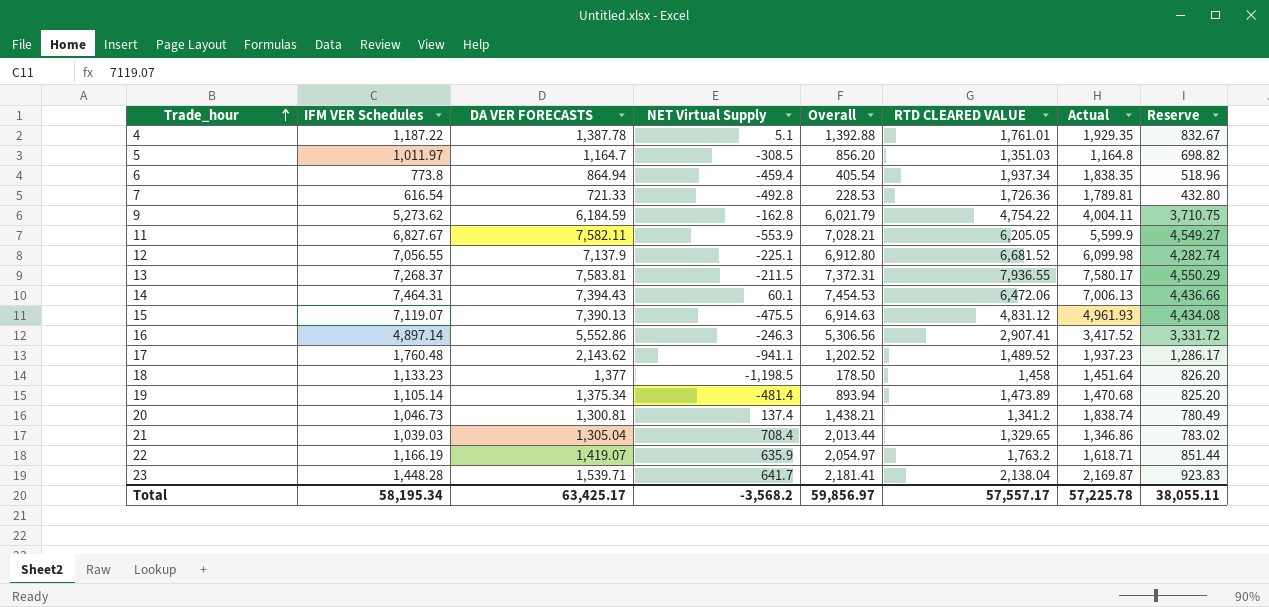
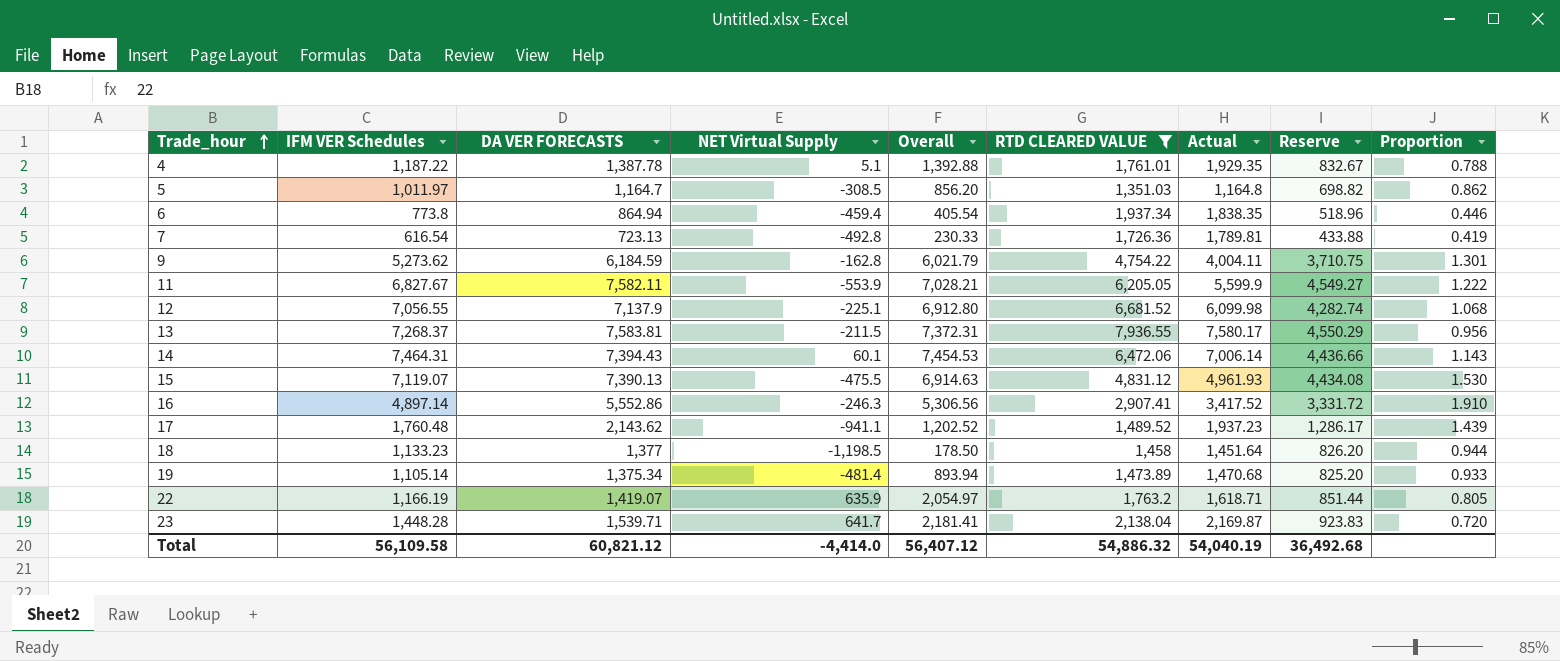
filter: none -> RTD CLEARED VALUE >= 1,351.03
column Proportion | formula: none -> [DA VER FORECASTS] / [RTD CLEARED VALUE]
7 | DA VER FORECASTS: 721.33 -> 723.13
7 | Overall: 228.53 -> 230.33
7 | Reserve: 432.80 -> 433.88
14 | Actual: 7,006.13 -> 7,006.14
Total | IFM VER Schedules: 58,195.34 -> 56,109.58
Total | DA VER FORECASTS: 63,425.17 -> 60,821.12
Total | NET Virtual Supply: -3,568.2 -> -4,414.0
Total | Overall: 59,856.97 -> 56,407.12
Total | RTD CLEARED VALUE: 57,557.17 -> 54,886.32
Total | Actual: 57,225.78 -> 54,040.19
Total | Reserve: 38,055.11 -> 36,492.68

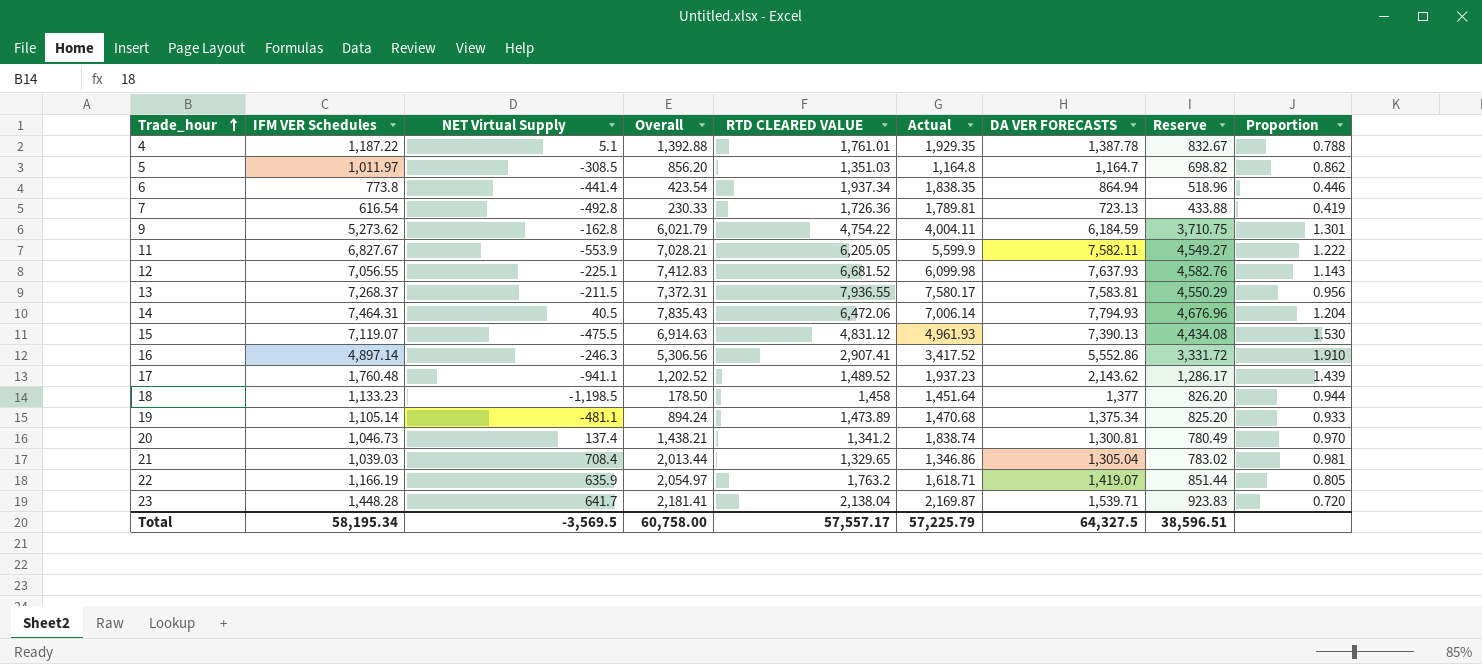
filter: RTD CLEARED VALUE >= 1,351.03 -> none
column DA VER FORECASTS | position: 3 -> 7
6 | NET Virtual Supply: -459.4 -> -441.4
6 | Overall: 405.54 -> 423.54
12 | Overall: 6,912.80 -> 7,412.83
12 | DA VER FORECASTS: 7,137.9 -> 7,637.93
12 | Reserve: 4,282.74 -> 4,582.76
12 | Proportion: 1.068 -> 1.143
14 | NET Virtual Supply: 60.1 -> 40.5
14 | Overall: 7,454.53 -> 7,835.43
14 | DA VER FORECASTS: 7,394.43 -> 7,794.93
14 | Reserve: 4,436.66 -> 4,676.96
14 | Proportion: 1.143 -> 1.204
19 | NET Virtual Supply: -481.4 -> -481.1
19 | Overall: 893.94 -> 894.24
Total | IFM VER Schedules: 56,109.58 -> 58,195.34
Total | NET Virtual Supply: -4,414.0 -> -3,569.5
Total | Overall: 56,407.12 -> 60,758.00
Total | RTD CLEARED VALUE: 54,886.32 -> 57,557.17
Total | Actual: 54,040.19 -> 57,225.79
Total | DA VER FORECASTS: 60,821.12 -> 64,327.5
Total | Reserve: 36,492.68 -> 38,596.51

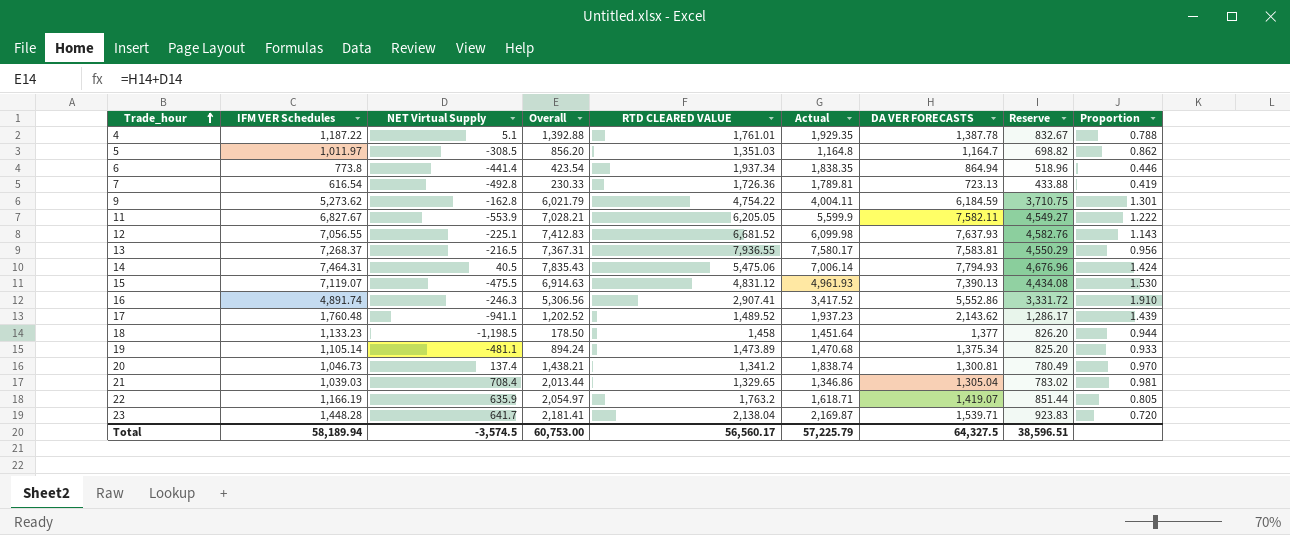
13 | NET Virtual Supply: -211.5 -> -216.5
13 | Overall: 7,372.31 -> 7,367.31
14 | RTD CLEARED VALUE: 6,472.06 -> 5,475.06
14 | Proportion: 1.204 -> 1.424
16 | IFM VER Schedules: 4,897.14 -> 4,891.74
Total | IFM VER Schedules: 58,195.34 -> 58,189.94
Total | NET Virtual Supply: -3,569.5 -> -3,574.5
Total | Overall: 60,758.00 -> 60,753.00
Total | RTD CLEARED VALUE: 57,557.17 -> 56,560.17

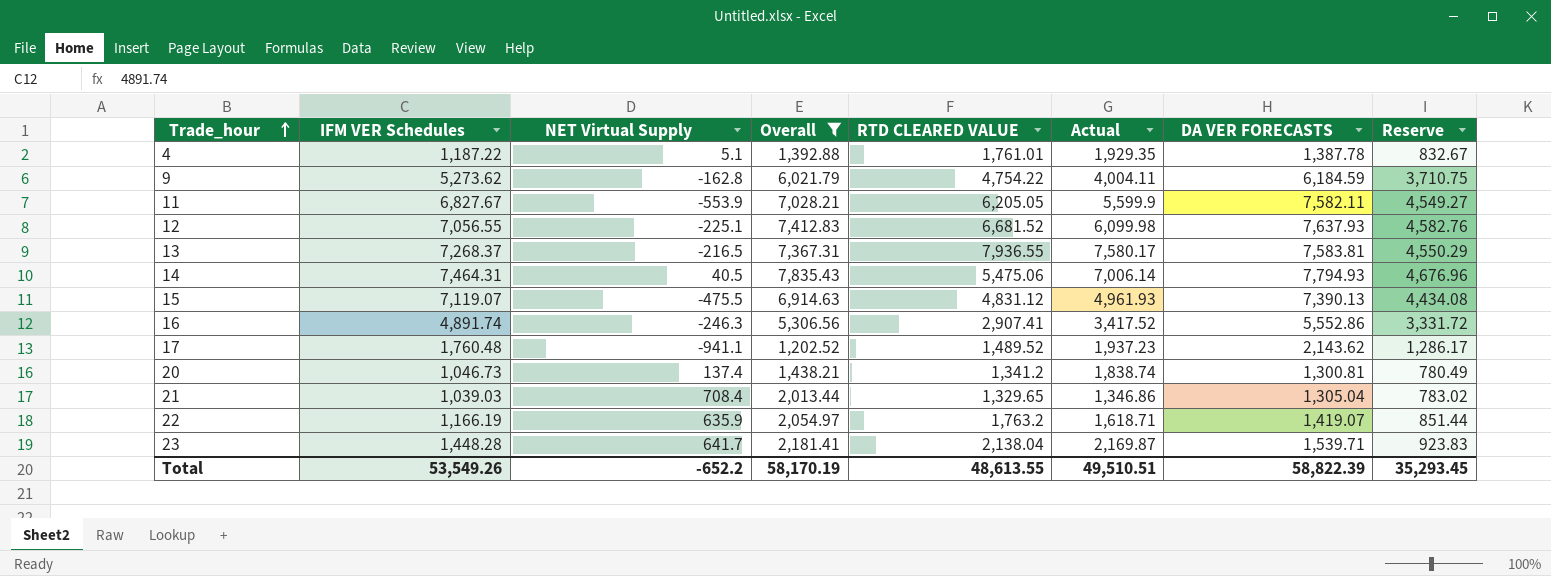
filter: none -> Overall >= 1,202.52
column Proportion | formula: [DA VER FORECASTS] / [RTD CLEARED VALUE] -> none
Total | IFM VER Schedules: 58,189.94 -> 53,549.26
Total | NET Virtual Supply: -3,574.5 -> -652.2
Total | Overall: 60,753.00 -> 58,170.19
Total | RTD CLEARED VALUE: 56,560.17 -> 48,613.55
Total | Actual: 57,225.79 -> 49,510.51
Total | DA VER FORECASTS: 64,327.5 -> 58,822.39
Total | Reserve: 38,596.51 -> 35,293.45

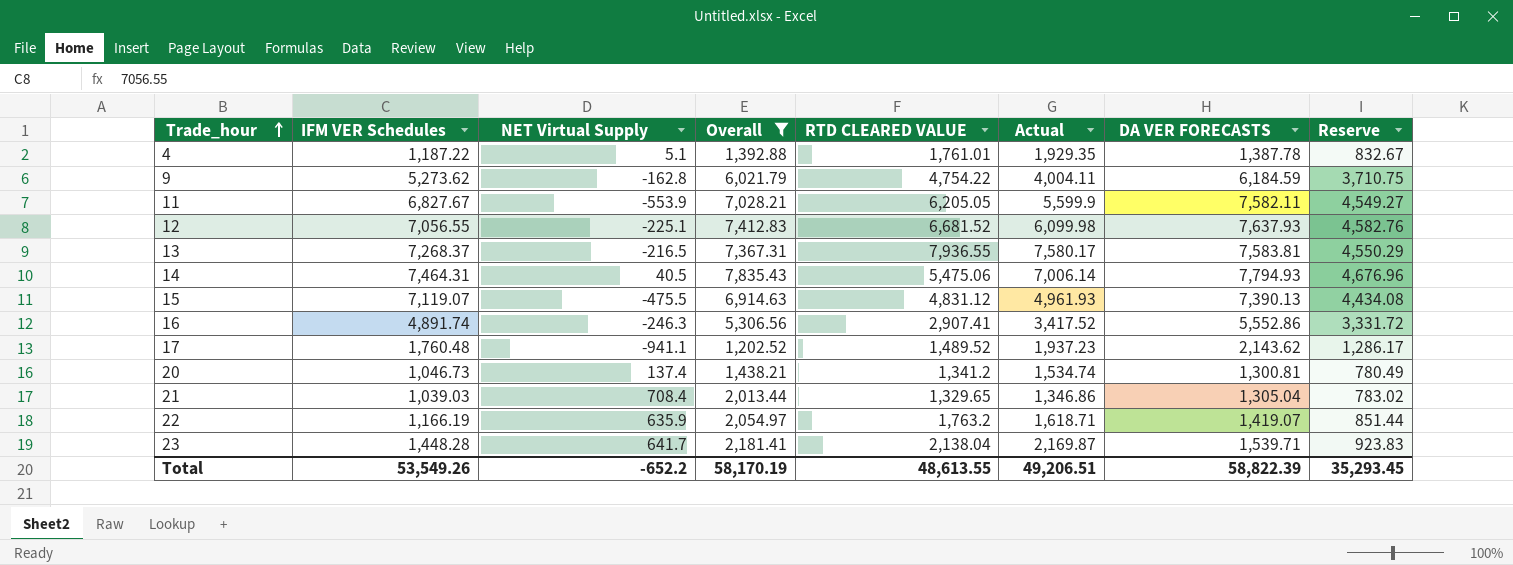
20 | Actual: 1,838.74 -> 1,534.74
Total | Actual: 49,510.51 -> 49,206.51

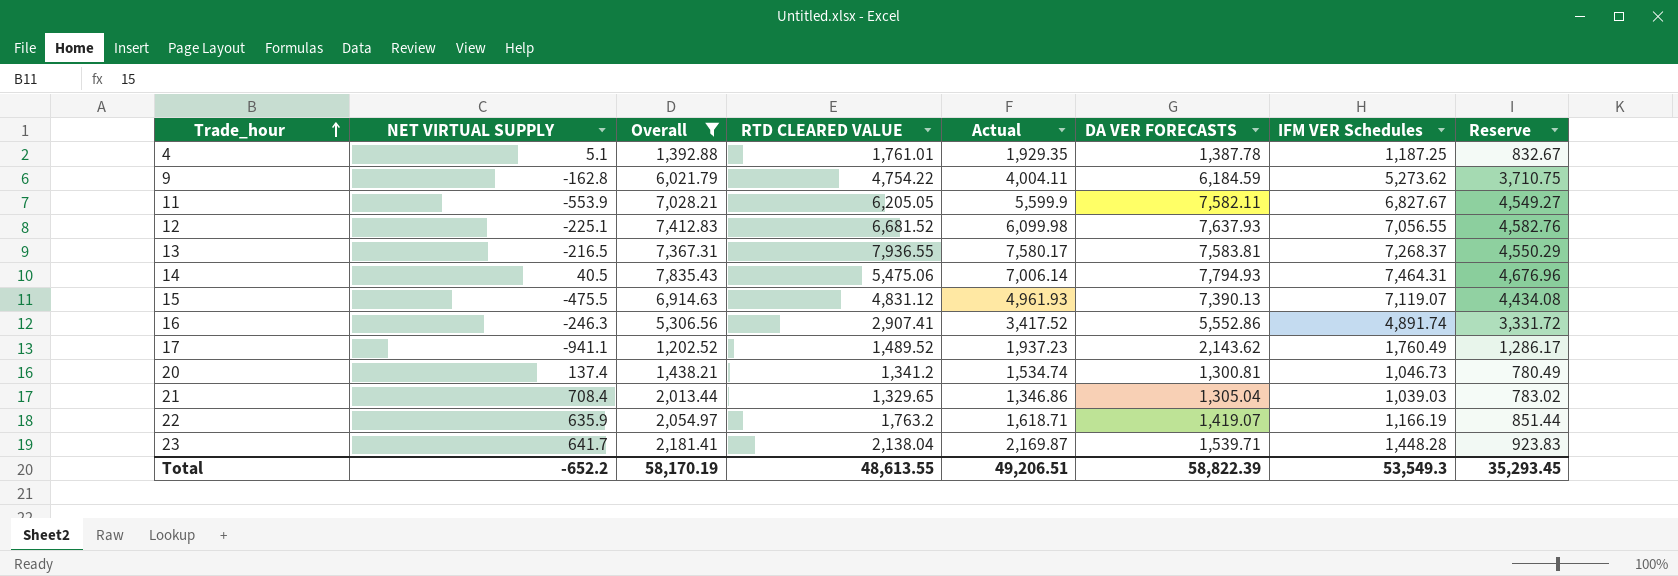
column name: NET Virtual Supply -> NET VIRTUAL SUPPLY
column IFM VER Schedules | position: 2 -> 7
4 | IFM VER Schedules: 1,187.22 -> 1,187.25
17 | IFM VER Schedules: 1,760.48 -> 1,760.49
Total | IFM VER Schedules: 53,549.26 -> 53,549.3

